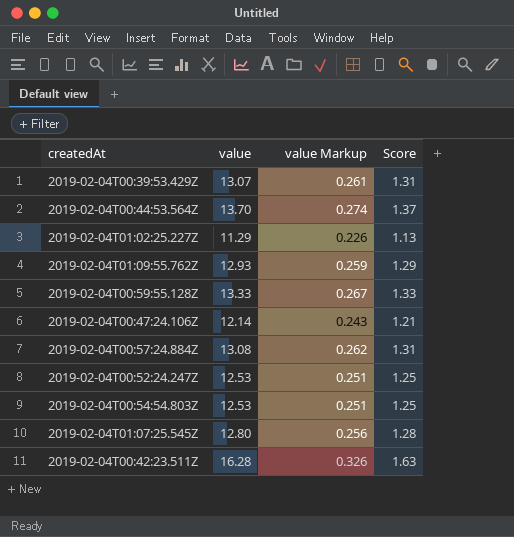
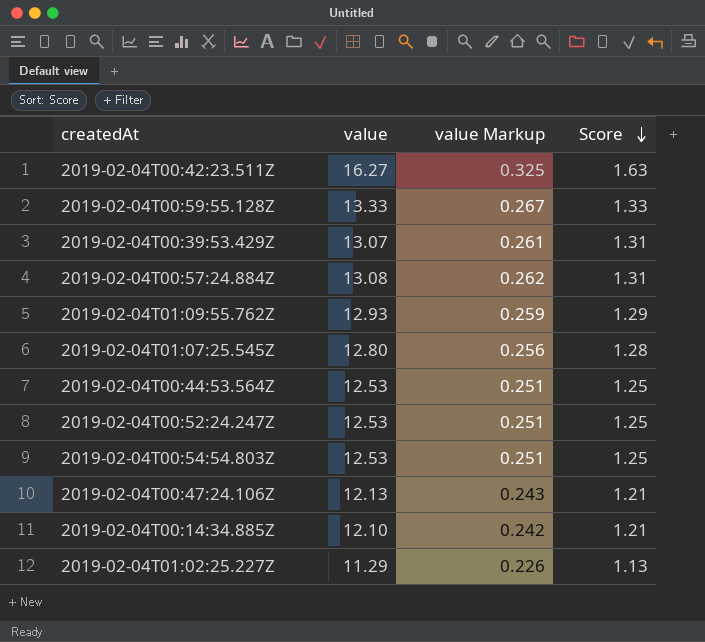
row order: none -> Score descending
2019-02-04T00:42:23.511Z | value: 16.28 -> 16.27
2019-02-04T00:42:23.511Z | value Markup: 0.326 -> 0.325
2019-02-04T00:44:53.564Z | value: 13.70 -> 12.53
2019-02-04T00:44:53.564Z | value Markup: 0.274 -> 0.251
2019-02-04T00:44:53.564Z | Score: 1.37 -> 1.25
2019-02-04T00:47:24.106Z | value: 12.14 -> 12.13
row 2019-02-04T00:14:34.885Z: none -> 12.10 | 0.242 | 1.21

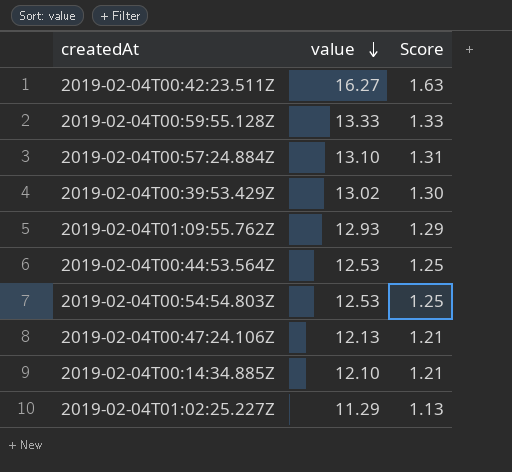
row order: Score descending -> value descending
column value Markup | formula: [value] * 0.02 -> none
row 2019-02-04T01:07:25.545Z: 12.80 | 0.256 | 1.28 -> none
row 2019-02-04T00:52:24.247Z: 12.53 | 0.251 | 1.25 -> none
2019-02-04T00:57:24.884Z | value: 13.08 -> 13.10
2019-02-04T00:39:53.429Z | value: 13.07 -> 13.02
2019-02-04T00:39:53.429Z | Score: 1.31 -> 1.30

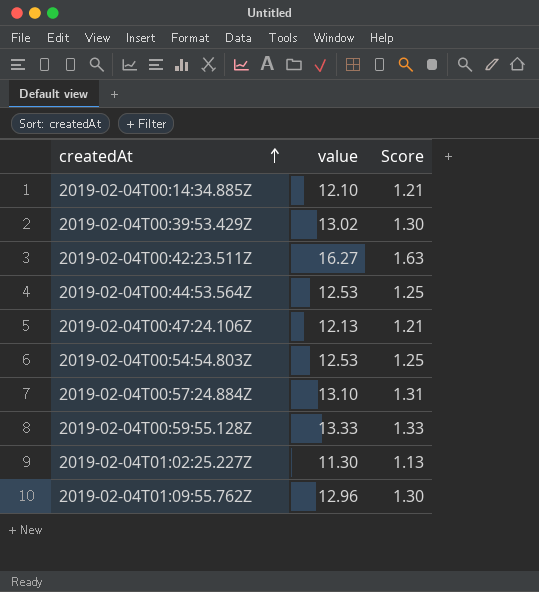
row order: value descending -> createdAt ascending
2019-02-04T01:02:25.227Z | value: 11.29 -> 11.30
2019-02-04T01:09:55.762Z | value: 12.93 -> 12.96
2019-02-04T01:09:55.762Z | Score: 1.29 -> 1.30

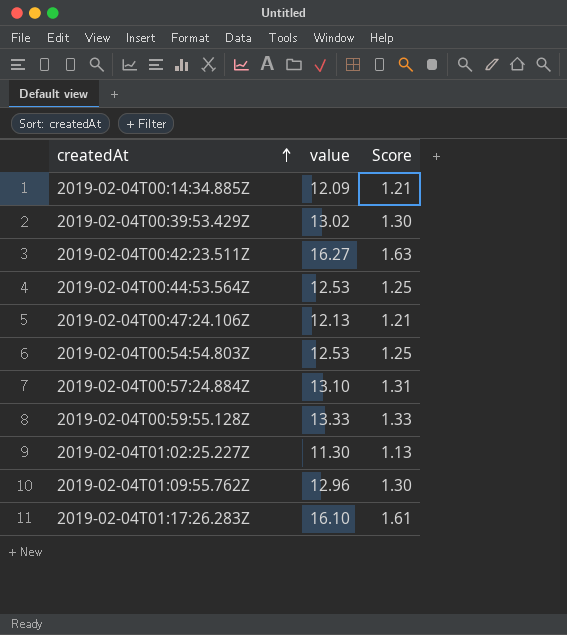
2019-02-04T00:14:34.885Z | value: 12.10 -> 12.09
row 2019-02-04T01:17:26.283Z: none -> 16.10 | 1.61

